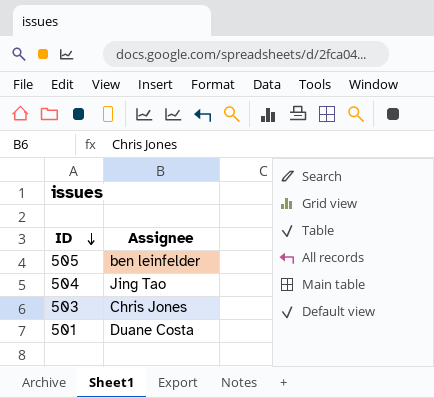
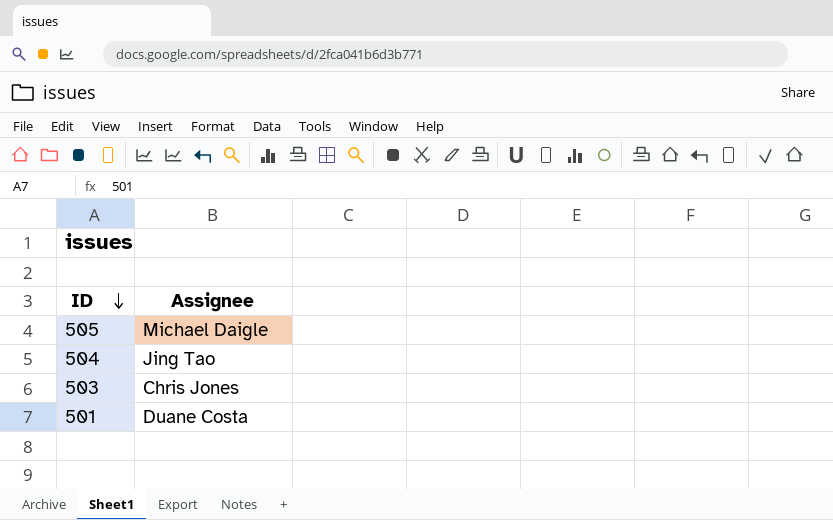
505 | Assignee: ben leinfelder -> Michael Daigle

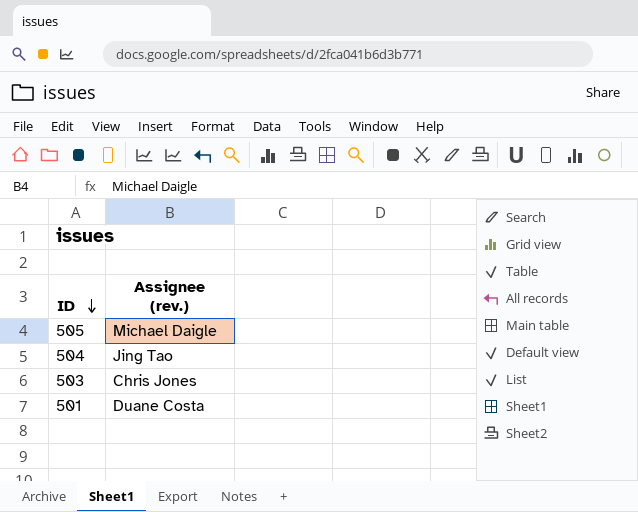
column name: Assignee -> Assignee (rev.)

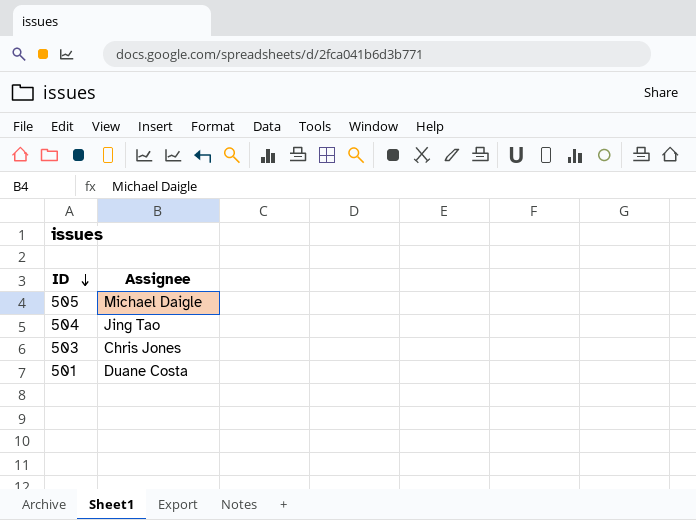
column name: Assignee (rev.) -> Assignee

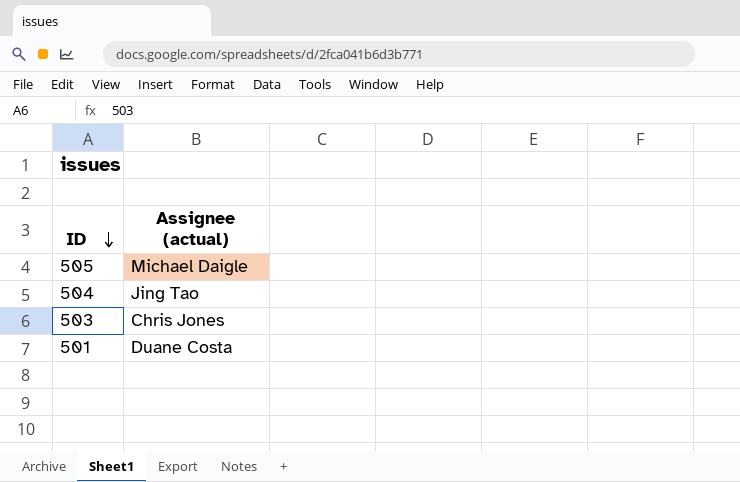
column name: Assignee -> Assignee (actual)

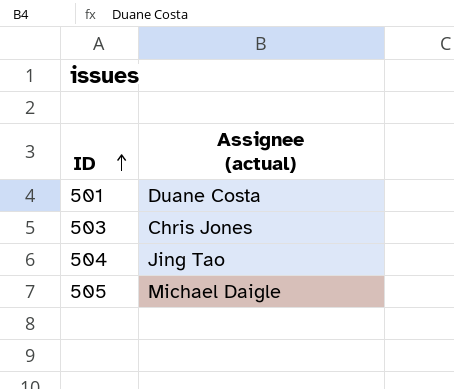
row order: ID descending -> ID ascending

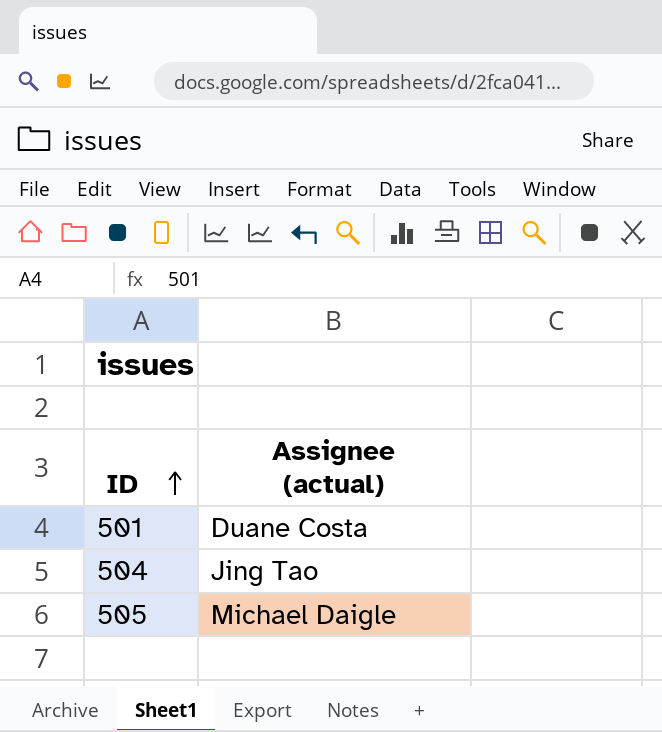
row 503: Chris Jones -> none

